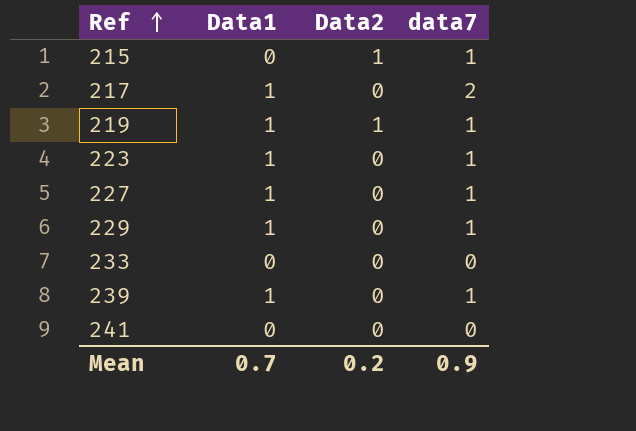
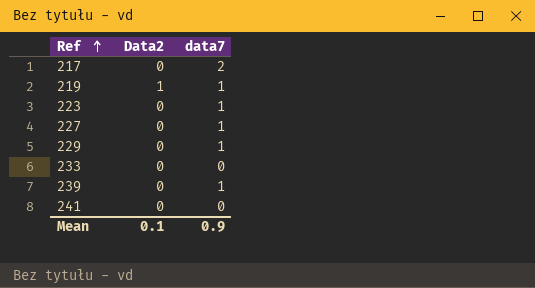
column Data1 | position: 2 -> none
row 215: 0 | 1 | 1 -> none
Mean | Data2: 0.2 -> 0.1

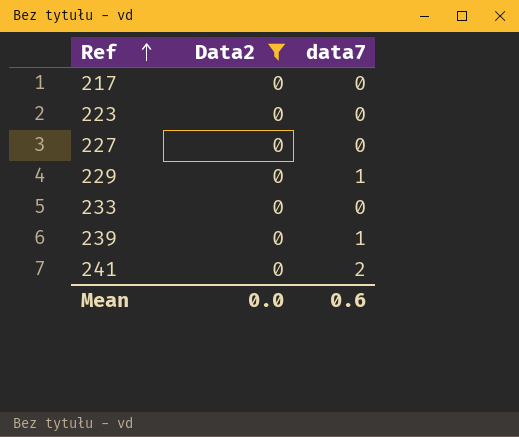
filter: none -> Data2 = 0
217 | data7: 2 -> 0
223 | data7: 1 -> 0
227 | data7: 1 -> 0
241 | data7: 0 -> 2
Mean | Data2: 0.1 -> 0.0
Mean | data7: 0.9 -> 0.6

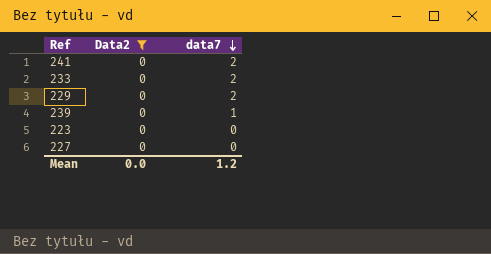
row order: Ref ascending -> data7 descending
row 217: 0 | 0 -> none
233 | data7: 0 -> 2
229 | data7: 1 -> 2
Mean | data7: 0.6 -> 1.2

